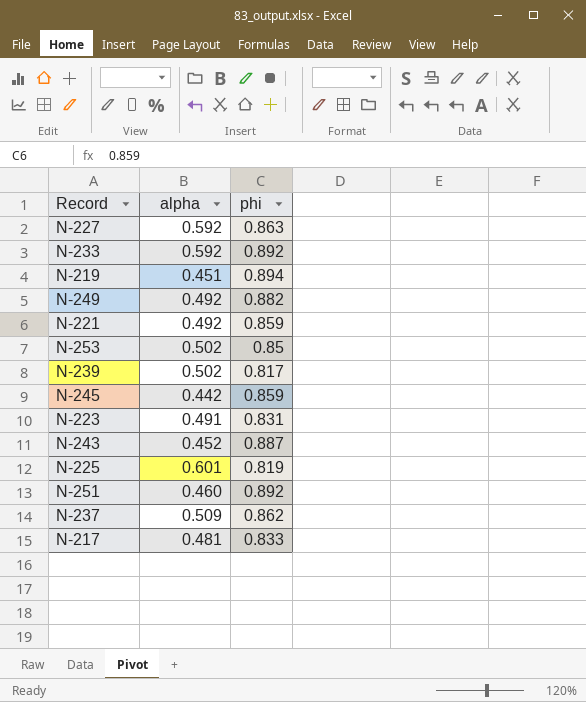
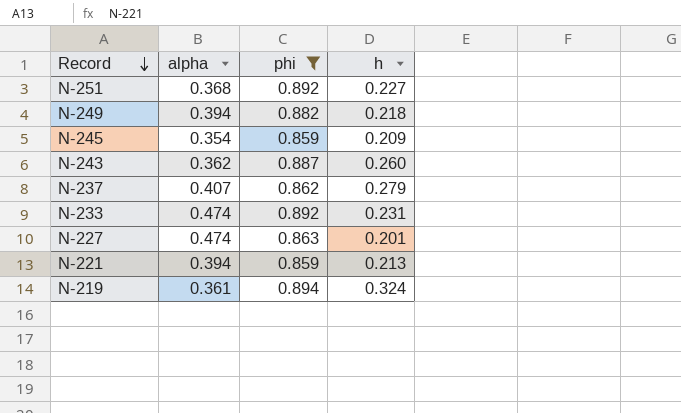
filter: none -> phi >= 0.859
row order: none -> Record descending
column h | position: none -> 4
N-251 | alpha: 0.460 -> 0.368
N-249 | alpha: 0.492 -> 0.394
N-245 | alpha: 0.442 -> 0.354
N-243 | alpha: 0.452 -> 0.362
N-237 | alpha: 0.509 -> 0.407
N-233 | alpha: 0.592 -> 0.474
N-227 | alpha: 0.592 -> 0.474
N-221 | alpha: 0.492 -> 0.394
N-219 | alpha: 0.451 -> 0.361

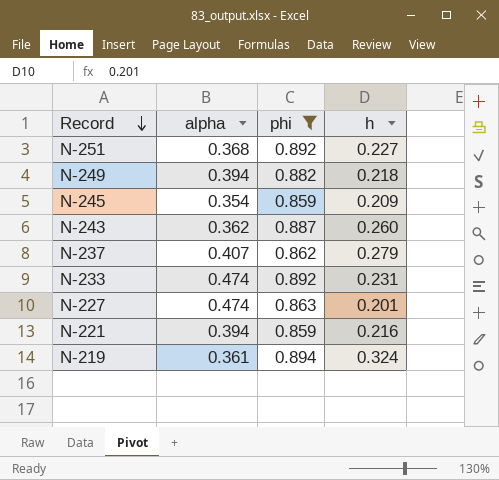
N-221 | h: 0.213 -> 0.216

